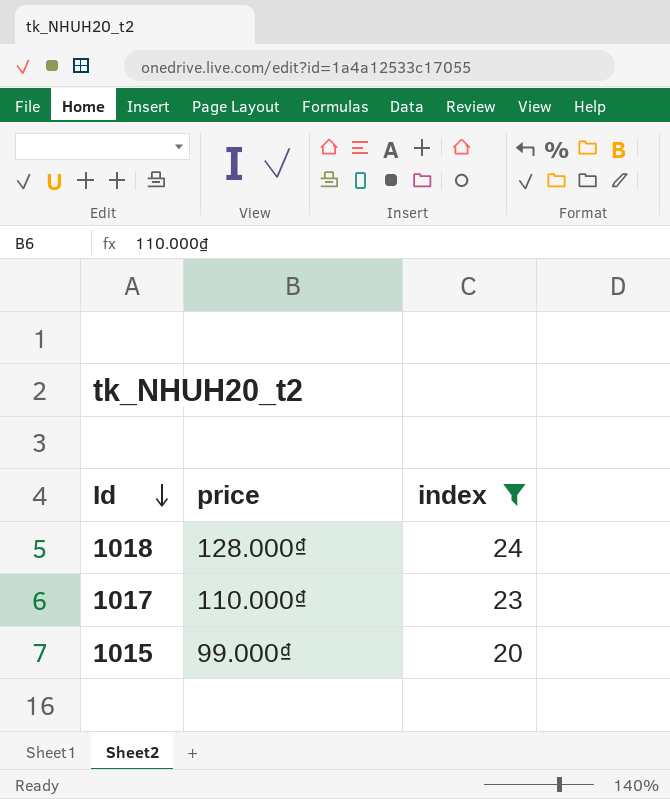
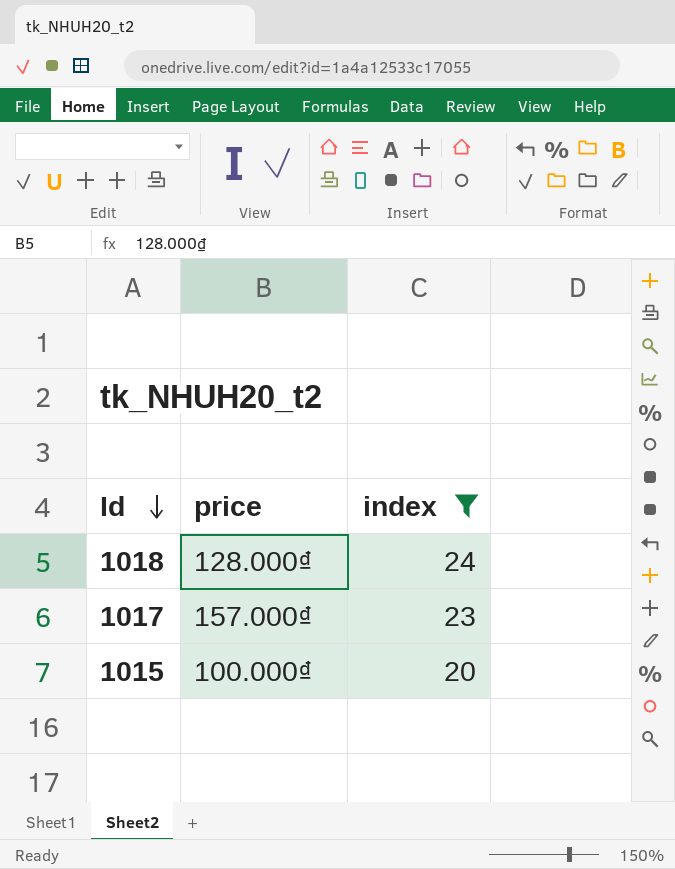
1017 | price: 110.000₫ -> 157.000₫
1015 | price: 99.000₫ -> 100.000₫

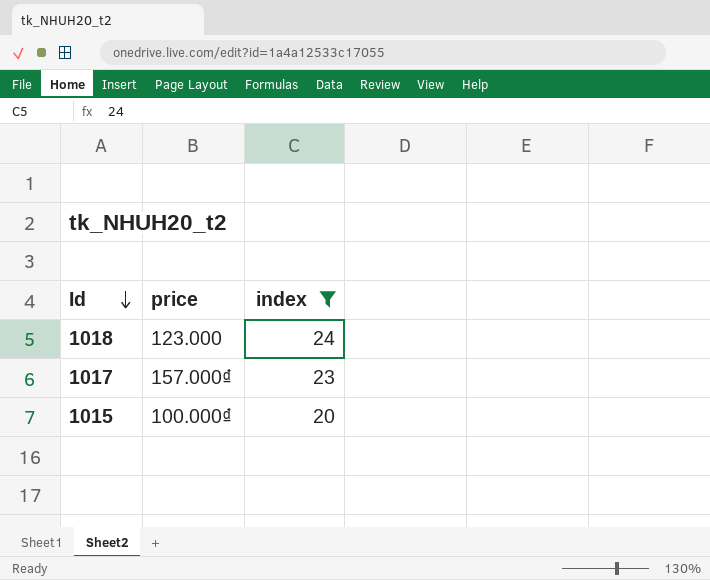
1018 | price: 128.000₫ -> 123.000

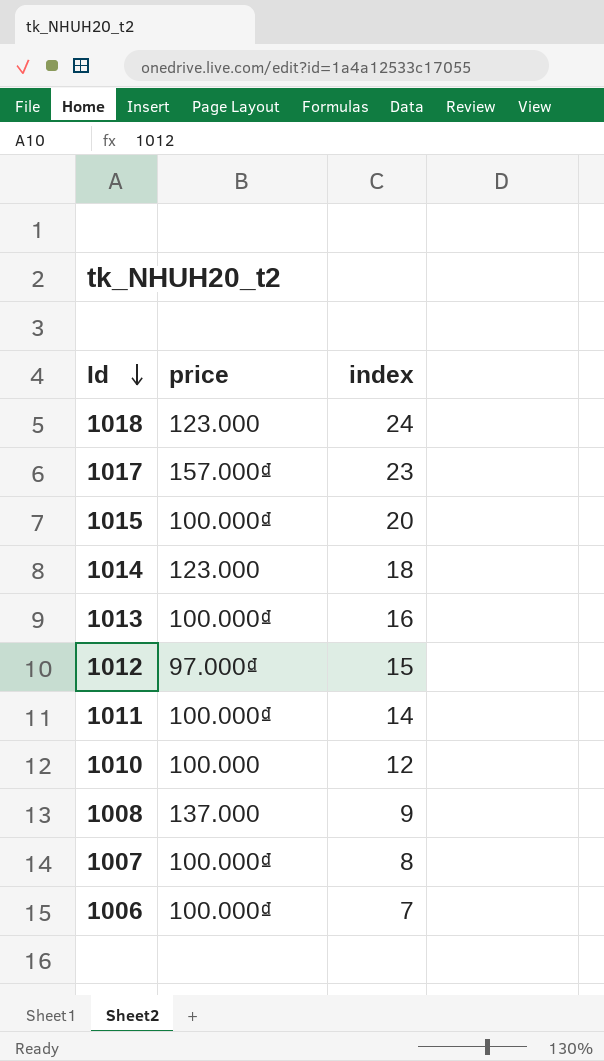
filter: index >= 20 -> none

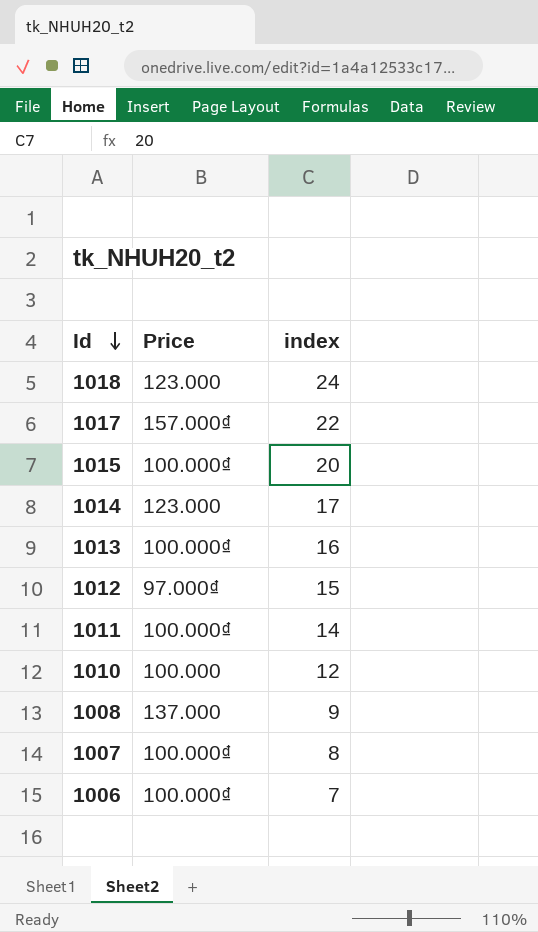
column name: price -> Price
1017 | index: 23 -> 22
1014 | index: 18 -> 17

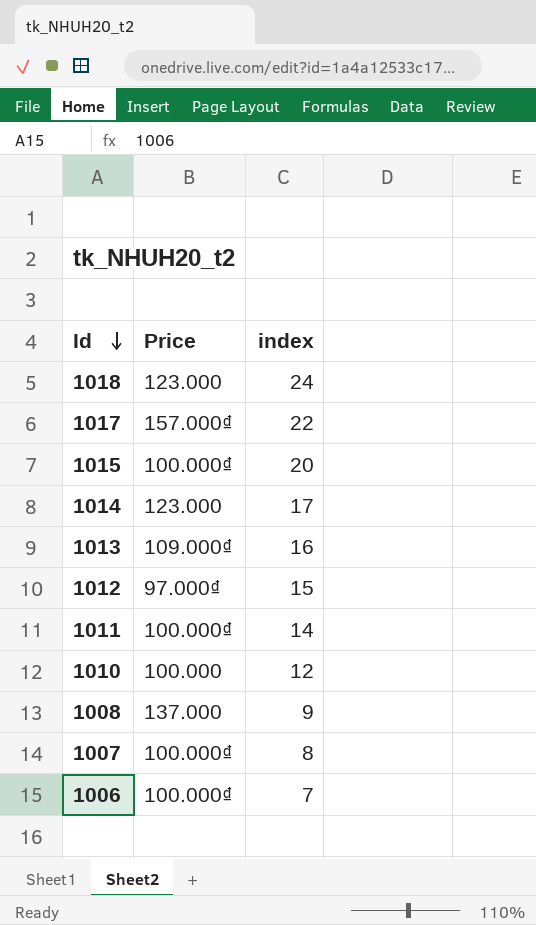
1013 | Price: 100.000₫ -> 109.000₫

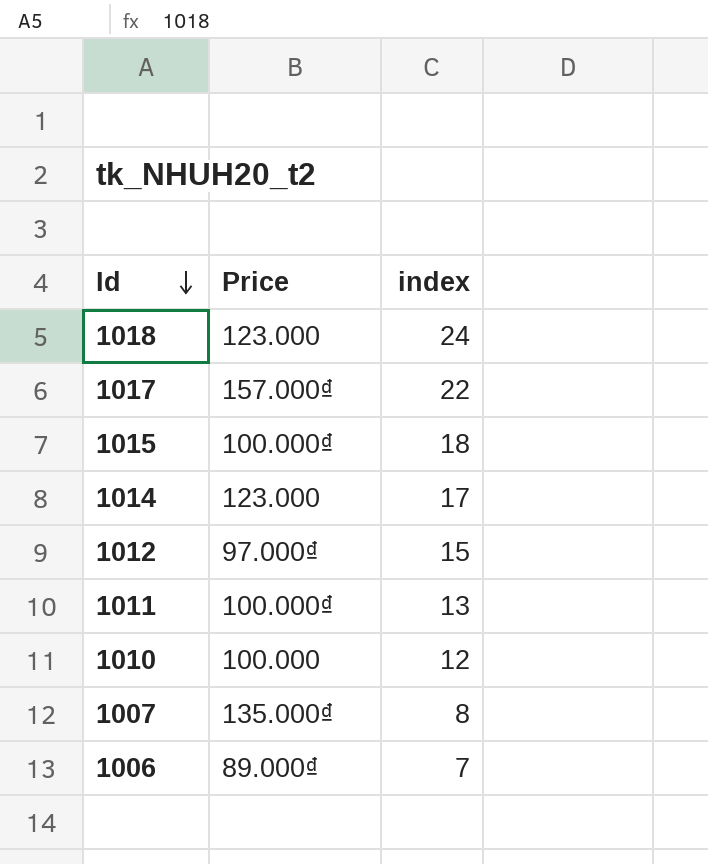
row 1013: 109.000₫ | 16 -> none
row 1008: 137.000 | 9 -> none
1015 | index: 20 -> 18
1011 | index: 14 -> 13
1007 | Price: 100.000₫ -> 135.000₫
1006 | Price: 100.000₫ -> 89.000₫

